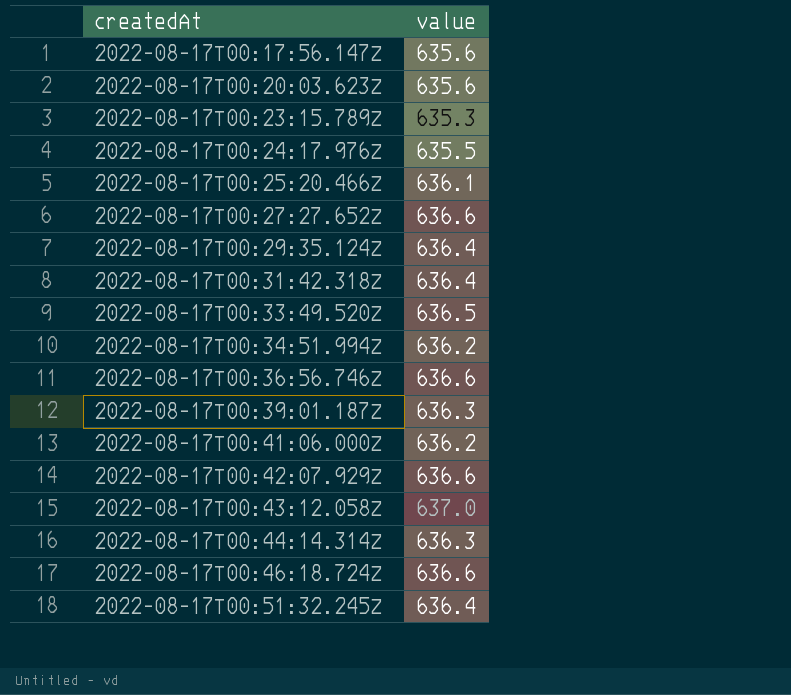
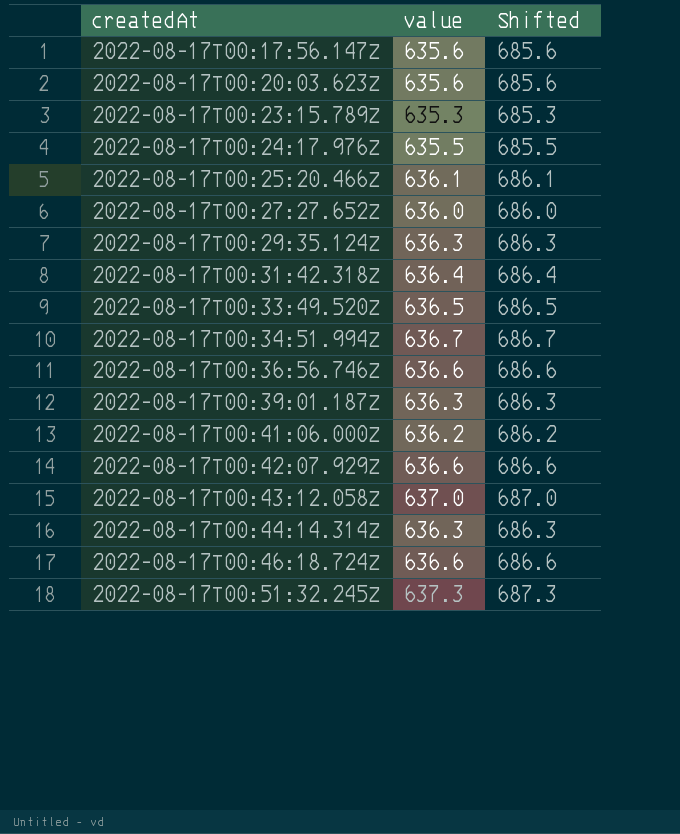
column Shifted | formula: none -> [value] + 50
2022-08-17T00:27:27.652Z | value: 636.6 -> 636.0
2022-08-17T00:29:35.124Z | value: 636.4 -> 636.3
2022-08-17T00:34:51.994Z | value: 636.2 -> 636.7
2022-08-17T00:51:32.245Z | value: 636.4 -> 637.3

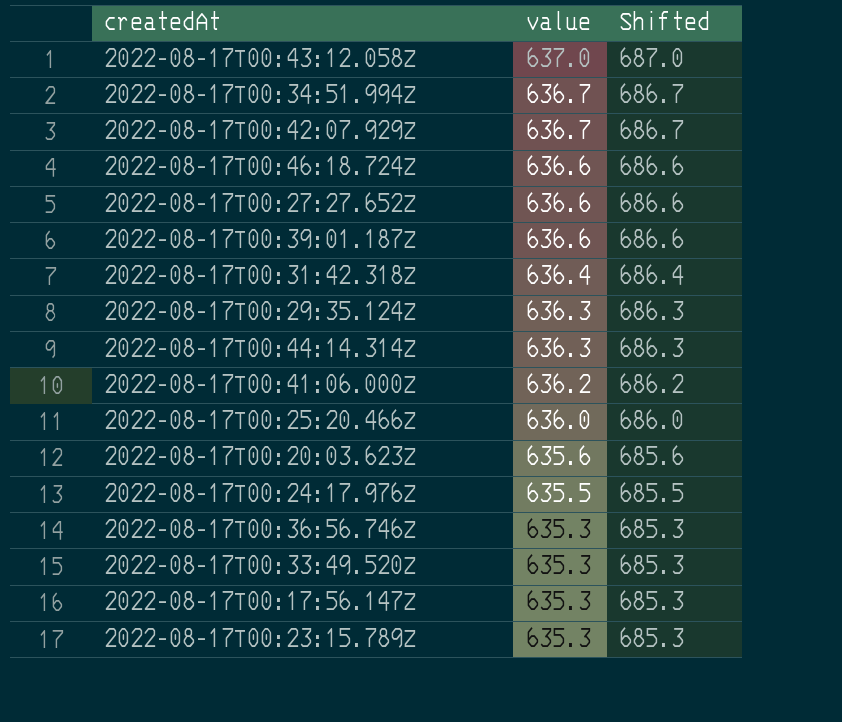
row order: createdAt ascending -> value descending
row 2022-08-17T00:51:32.245Z: 637.3 | 687.3 -> none
2022-08-17T00:42:07.929Z | value: 636.6 -> 636.7
2022-08-17T00:42:07.929Z | Shifted: 686.6 -> 686.7
2022-08-17T00:27:27.652Z | value: 636.0 -> 636.6
2022-08-17T00:27:27.652Z | Shifted: 686.0 -> 686.6
2022-08-17T00:39:01.187Z | value: 636.3 -> 636.6
2022-08-17T00:39:01.187Z | Shifted: 686.3 -> 686.6
2022-08-17T00:25:20.466Z | value: 636.1 -> 636.0
2022-08-17T00:25:20.466Z | Shifted: 686.1 -> 686.0
2022-08-17T00:36:56.746Z | value: 636.6 -> 635.3
2022-08-17T00:36:56.746Z | Shifted: 686.6 -> 685.3
2022-08-17T00:33:49.520Z | value: 636.5 -> 635.3
2022-08-17T00:33:49.520Z | Shifted: 686.5 -> 685.3
2022-08-17T00:17:56.147Z | value: 635.6 -> 635.3
2022-08-17T00:17:56.147Z | Shifted: 685.6 -> 685.3

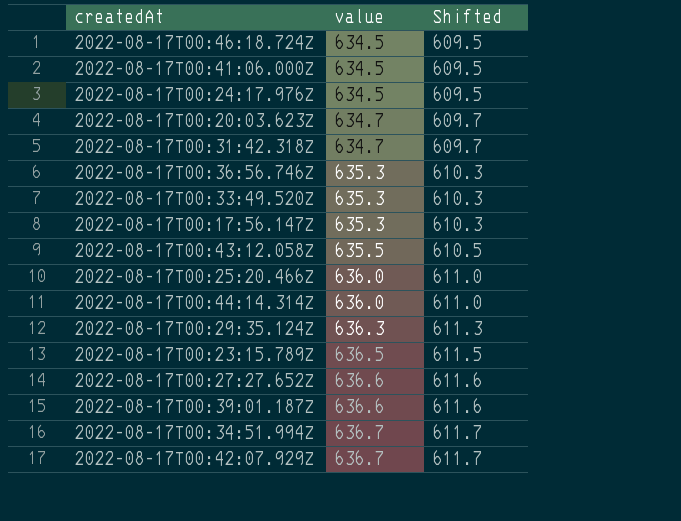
row order: value descending -> value ascending
column Shifted | formula: [value] + 50 -> [value] - 25
2022-08-17T00:46:18.724Z | value: 636.6 -> 634.5
2022-08-17T00:41:06.000Z | value: 636.2 -> 634.5
2022-08-17T00:24:17.976Z | value: 635.5 -> 634.5
2022-08-17T00:20:03.623Z | value: 635.6 -> 634.7
2022-08-17T00:31:42.318Z | value: 636.4 -> 634.7
2022-08-17T00:43:12.058Z | value: 637.0 -> 635.5
2022-08-17T00:44:14.314Z | value: 636.3 -> 636.0
2022-08-17T00:23:15.789Z | value: 635.3 -> 636.5

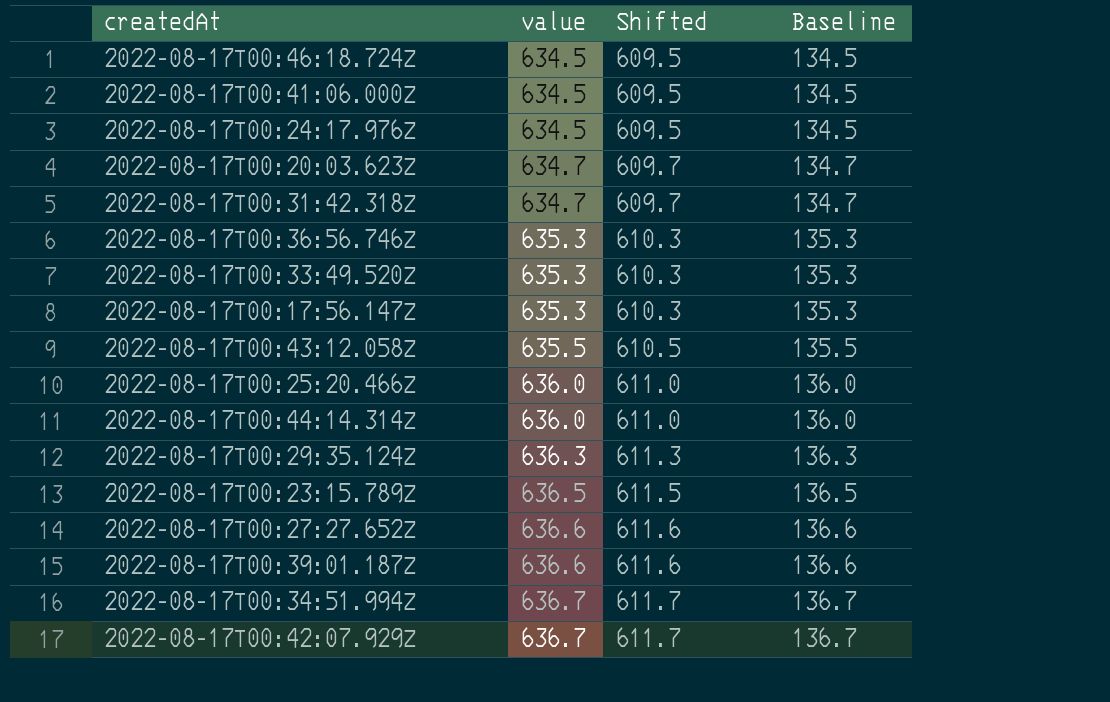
column Baseline | formula: none -> [value] - 500

